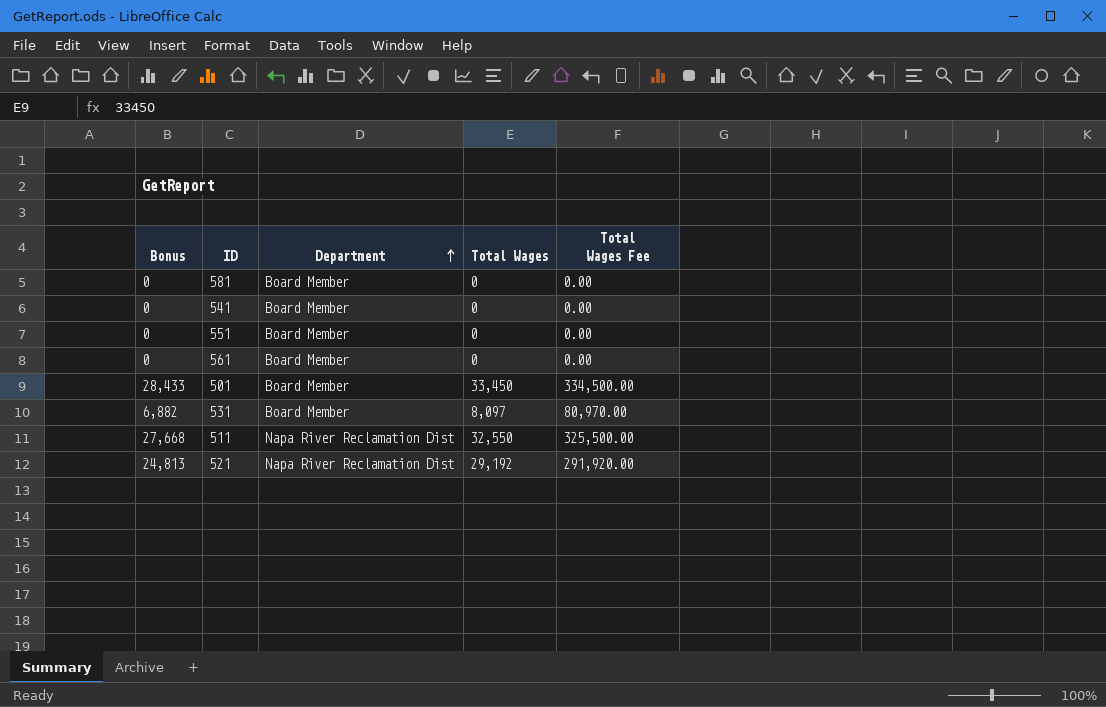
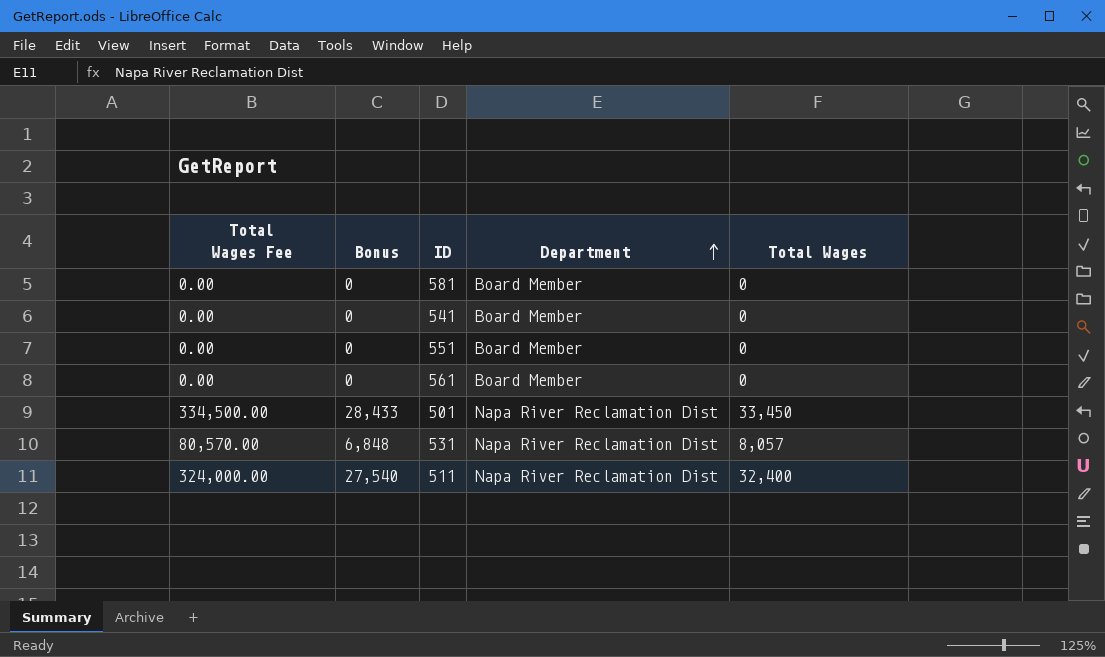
column Total Wages Fee | position: 5 -> 1
row 521: 24,813 | Napa River Reclamation Dist | 29,192 | 291,920.00 -> none
501 | Department: Board Member -> Napa River Reclamation Dist
531 | Total Wages Fee: 80,970.00 -> 80,570.00
531 | Bonus: 6,882 -> 6,848
531 | Department: Board Member -> Napa River Reclamation Dist
531 | Total Wages: 8,097 -> 8,057
511 | Total Wages Fee: 325,500.00 -> 324,000.00
511 | Bonus: 27,668 -> 27,540
511 | Total Wages: 32,550 -> 32,400

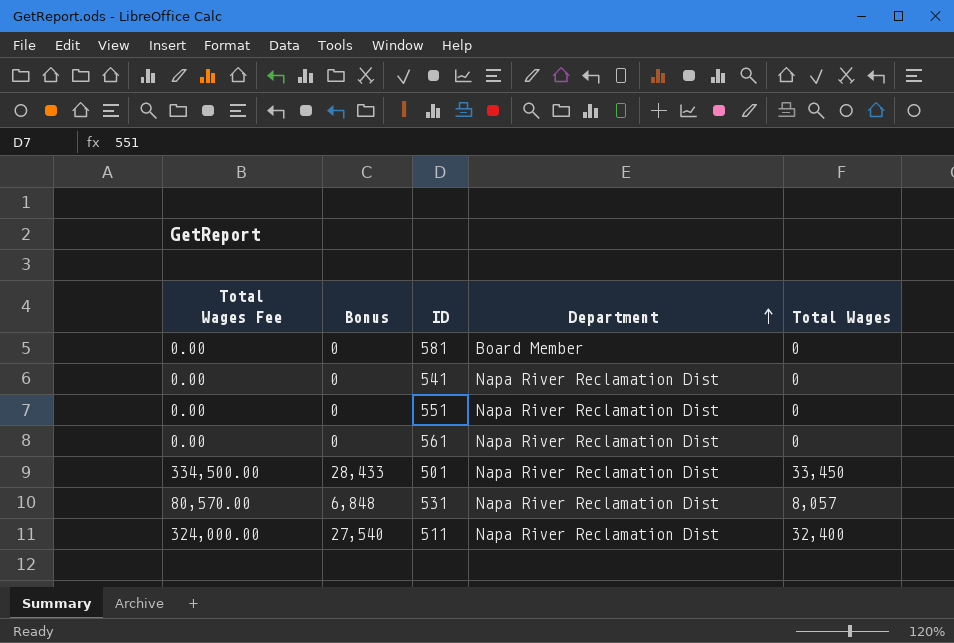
541 | Department: Board Member -> Napa River Reclamation Dist
551 | Department: Board Member -> Napa River Reclamation Dist
561 | Department: Board Member -> Napa River Reclamation Dist

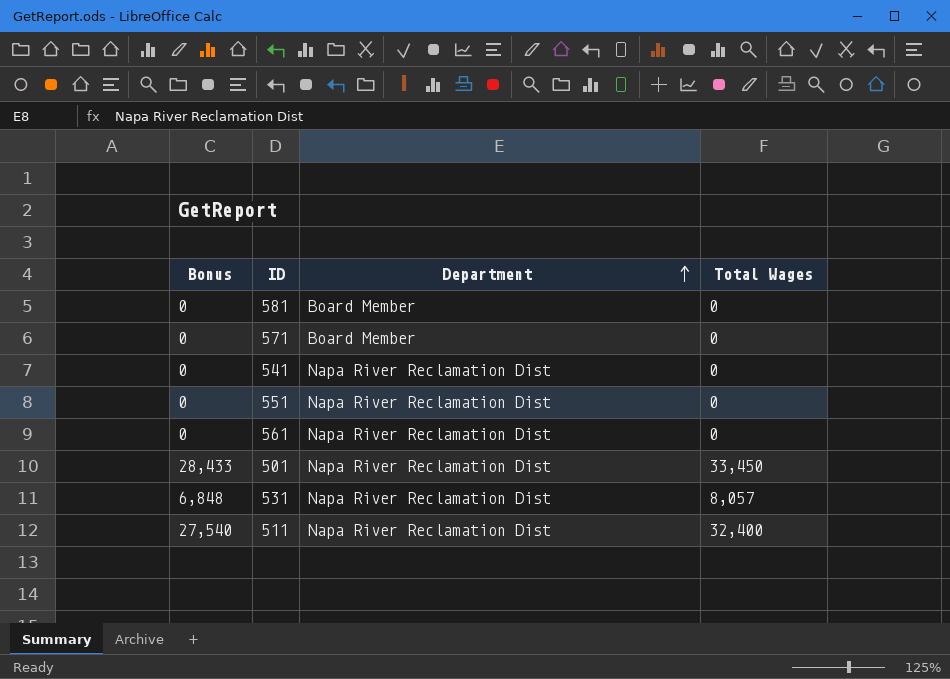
column Total Wages Fee | formula: [Total Wages] * 10 -> none
row 571: none -> 0 | Board Member | 0

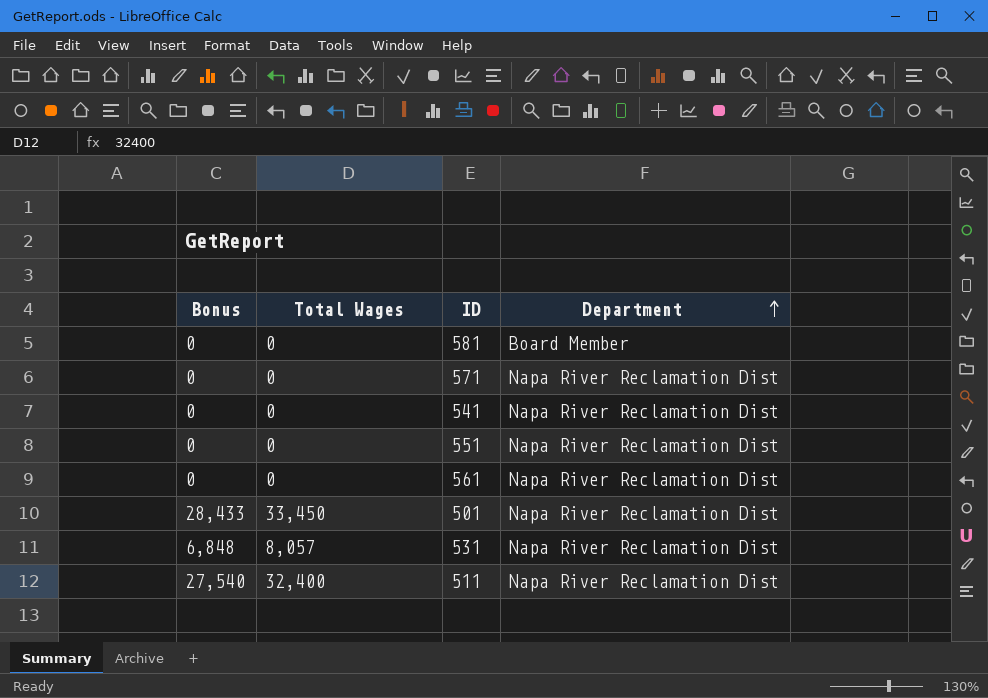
column Total Wages | position: 4 -> 2
571 | Department: Board Member -> Napa River Reclamation Dist

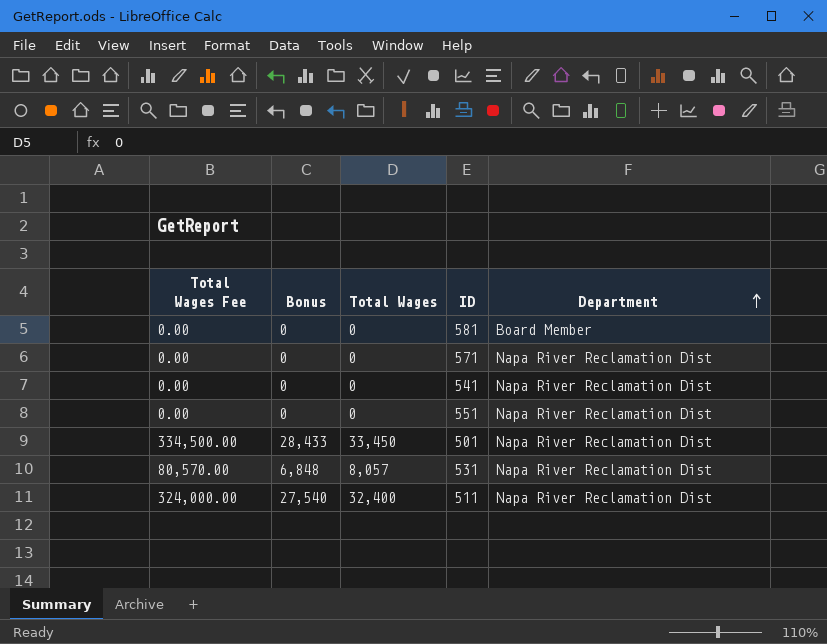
column Total Wages Fee | formula: none -> [Total Wages] * 10
row 561: 0 | 0 | Napa River Reclamation Dist -> none

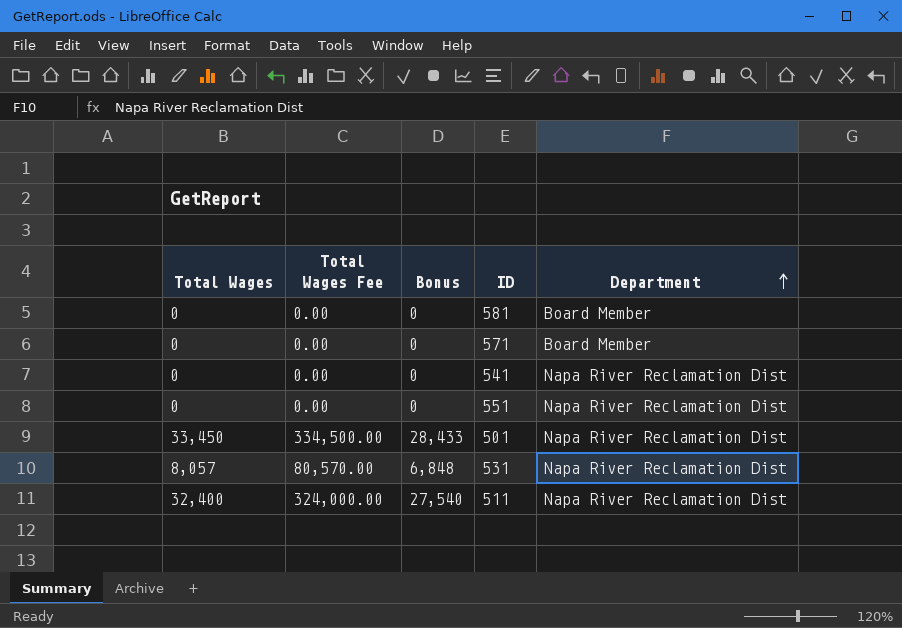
column Total Wages | position: 3 -> 1
571 | Department: Napa River Reclamation Dist -> Board Member

